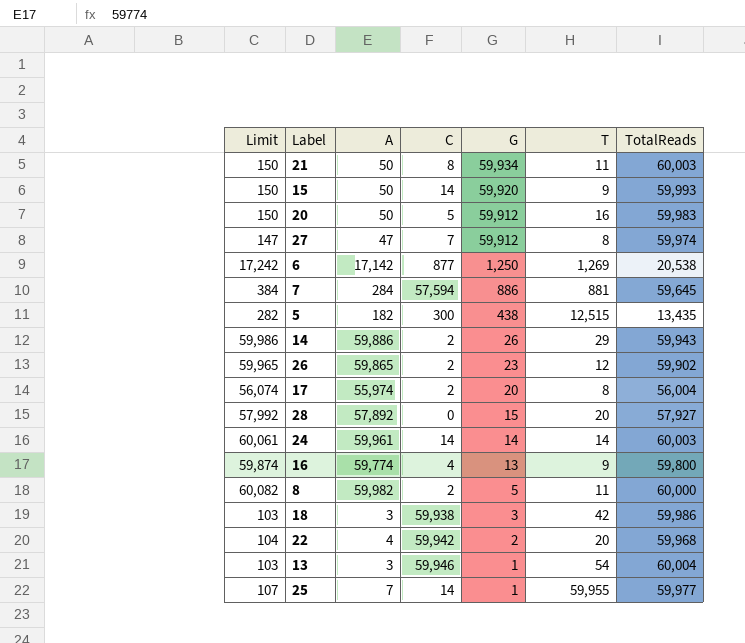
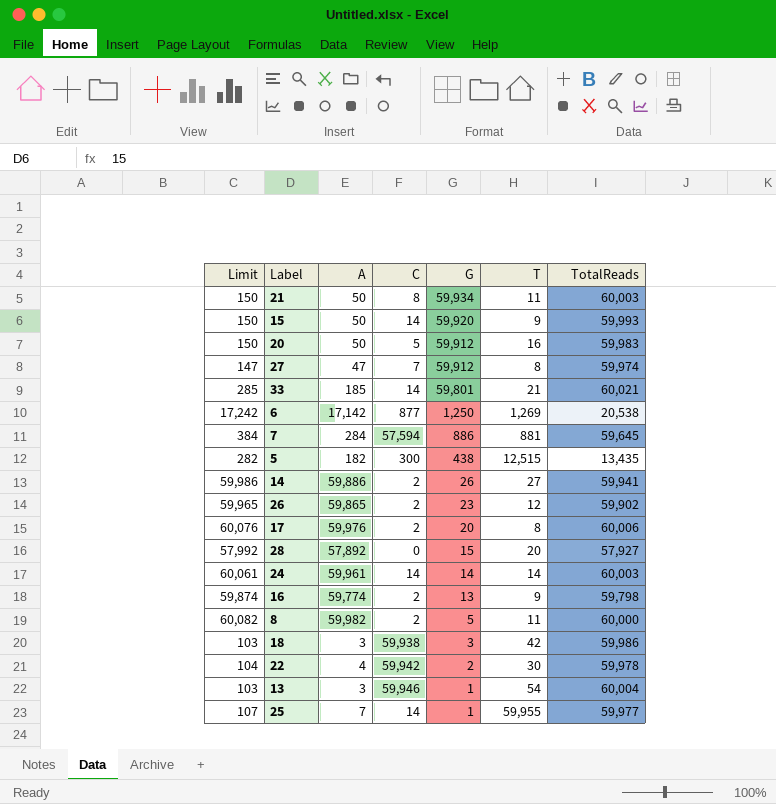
row 33: none -> 285 | 185 | 14 | 59,801 | 21 | 60,021
14 | T: 29 -> 27
14 | TotalReads: 59,943 -> 59,941
17 | Limit: 56,074 -> 60,076
17 | A: 55,974 -> 59,976
17 | TotalReads: 56,004 -> 60,006
16 | C: 4 -> 2
16 | TotalReads: 59,800 -> 59,798
22 | T: 20 -> 30
22 | TotalReads: 59,968 -> 59,978

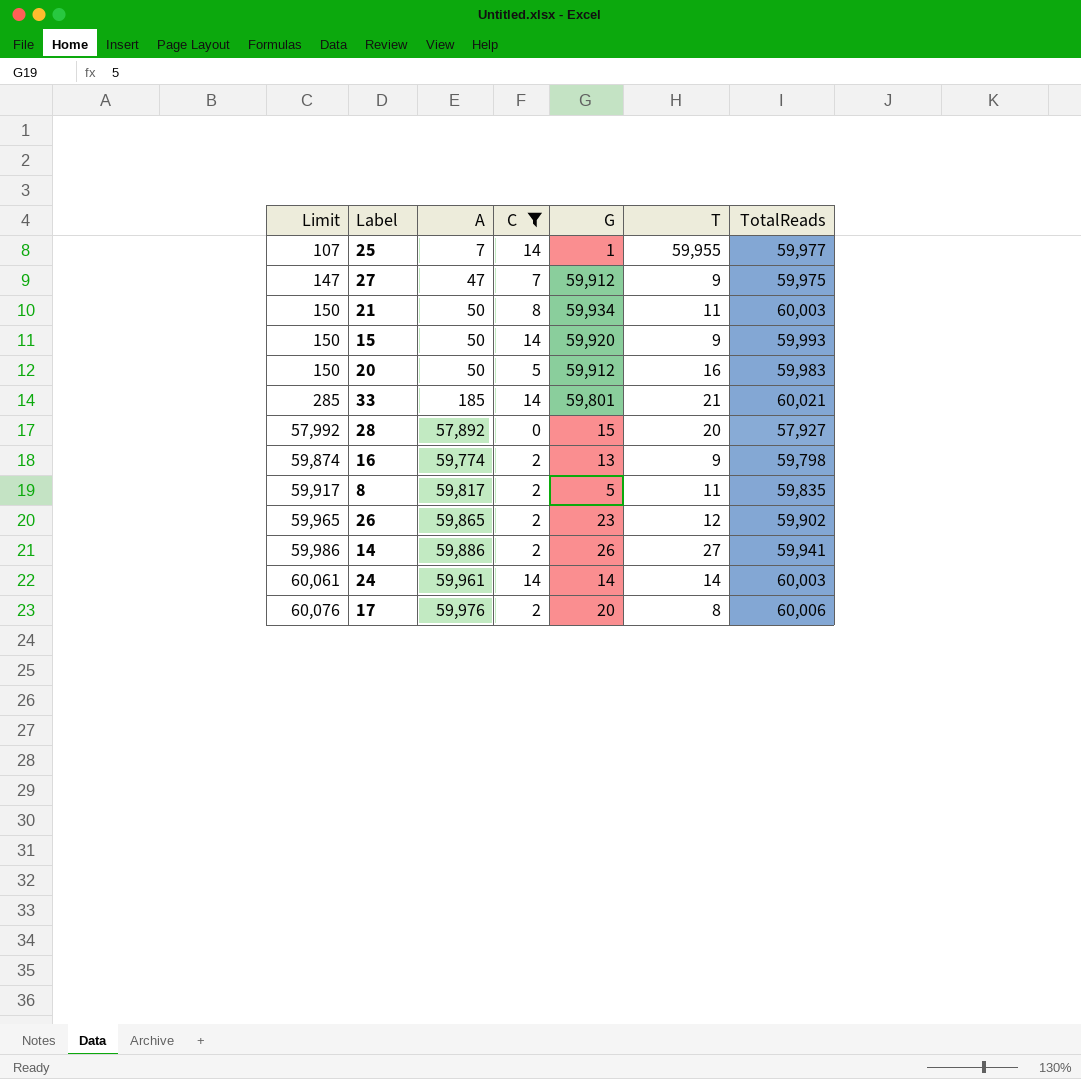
filter: none -> C <= 14
row order: G descending -> Limit ascending
27 | T: 8 -> 9
27 | TotalReads: 59,974 -> 59,975
8 | Limit: 60,082 -> 59,917
8 | A: 59,982 -> 59,817
8 | TotalReads: 60,000 -> 59,835

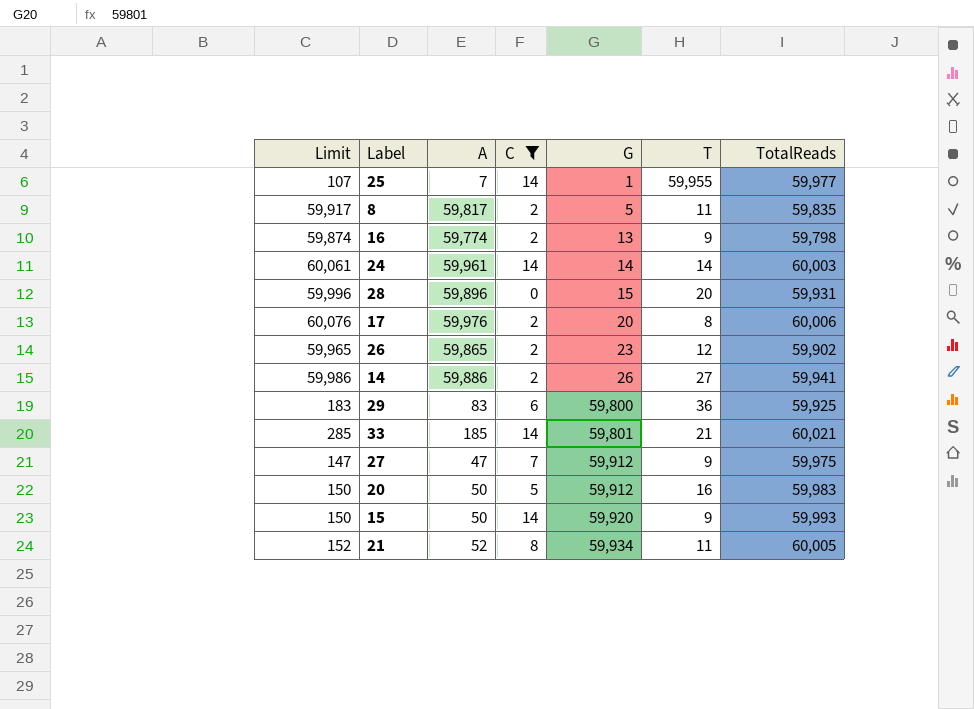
row order: Limit ascending -> G ascending
28 | Limit: 57,992 -> 59,996
28 | A: 57,892 -> 59,896
28 | TotalReads: 57,927 -> 59,931
row 29: none -> 183 | 83 | 6 | 59,800 | 36 | 59,925
21 | Limit: 150 -> 152
21 | A: 50 -> 52
21 | TotalReads: 60,003 -> 60,005

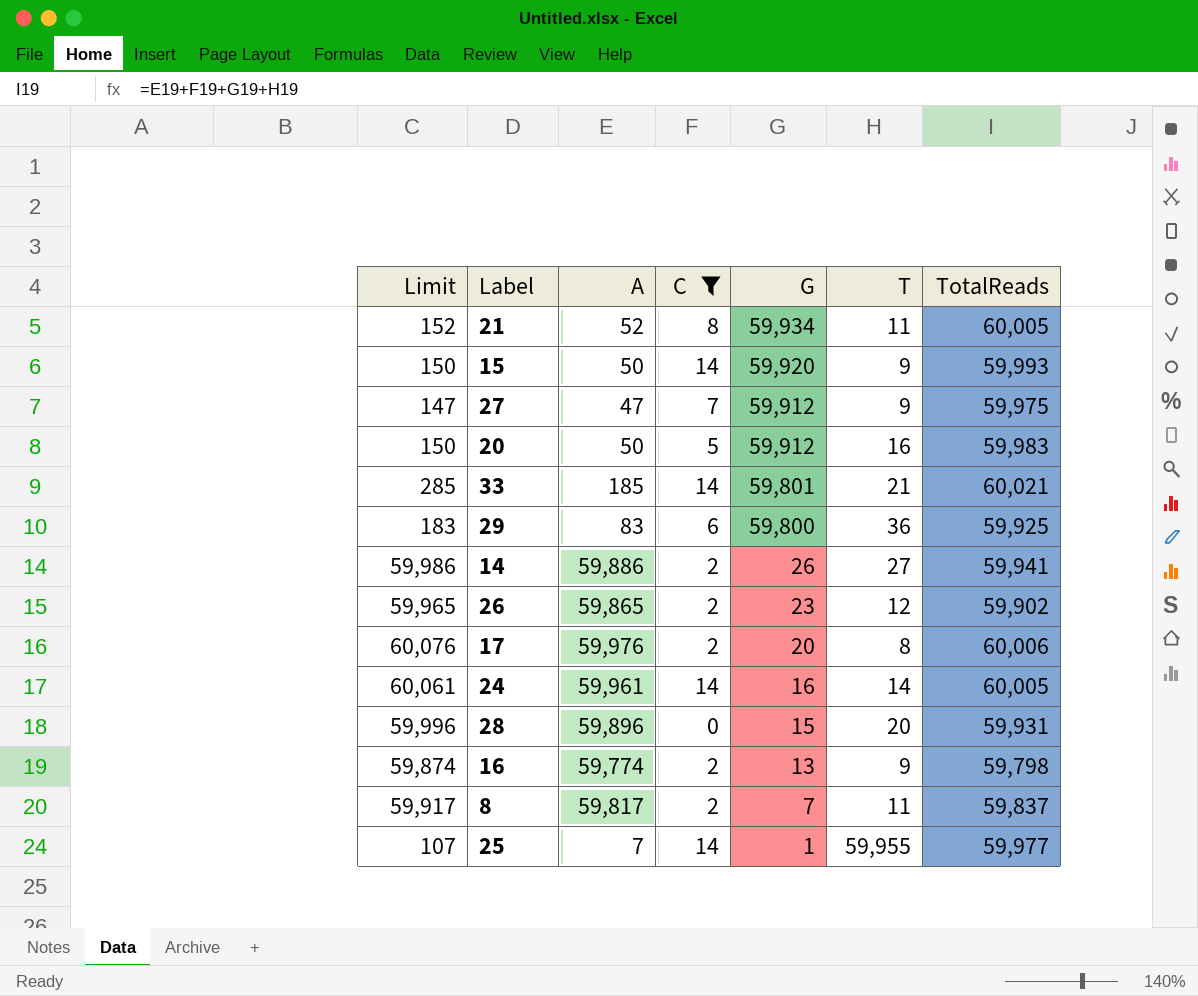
row order: G ascending -> G descending
24 | G: 14 -> 16
24 | TotalReads: 60,003 -> 60,005
8 | G: 5 -> 7
8 | TotalReads: 59,835 -> 59,837

